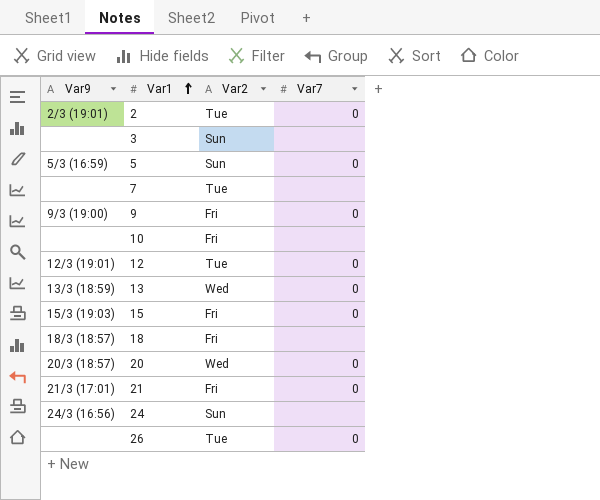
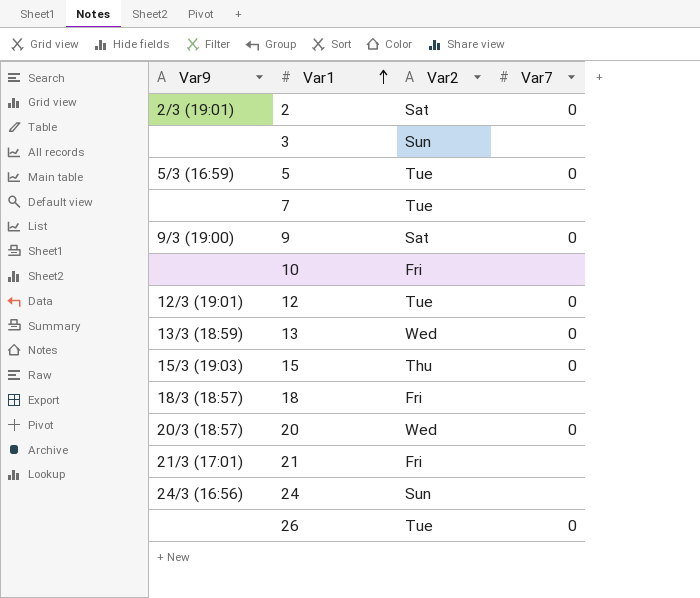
2 | Var2: Tue -> Sat
5 | Var2: Sun -> Tue
9 | Var2: Fri -> Sat
15 | Var2: Fri -> Thu
21 | Var7: 0 -> none

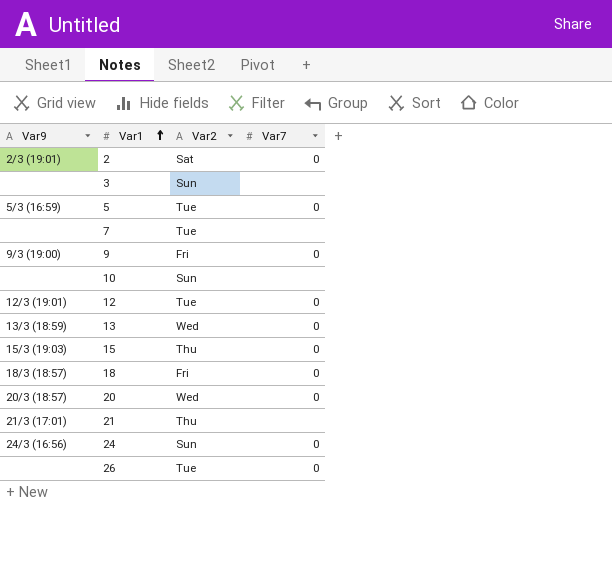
9 | Var2: Sat -> Fri
10 | Var2: Fri -> Sun
18 | Var7: none -> 0
21 | Var2: Fri -> Thu
24 | Var7: none -> 0

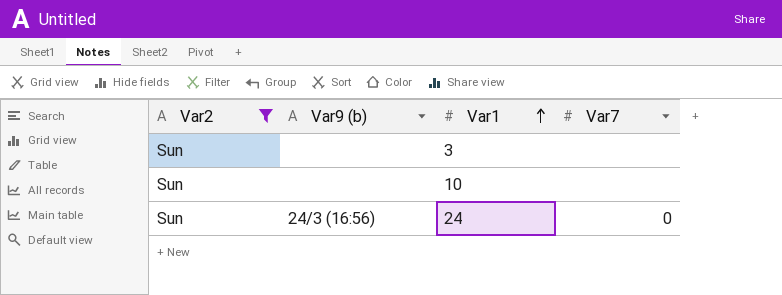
filter: none -> Var2 = Sun
column Var2 | position: 3 -> 1
column name: Var9 -> Var9 (b)

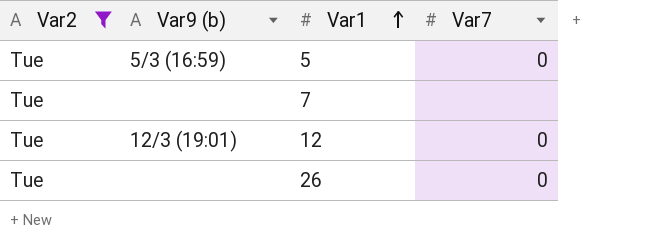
filter: Var2 = Sun -> Var2 = Tue

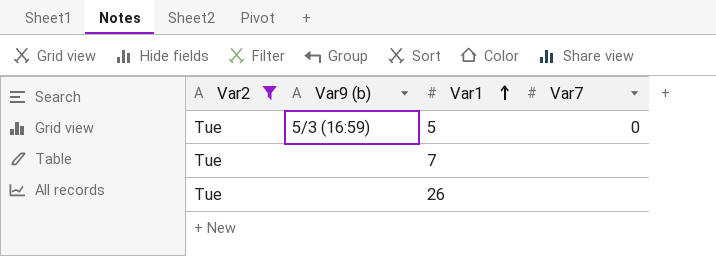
row 12: Tue | 12/3 (19:01) | 0 -> none
26 | Var7: 0 -> none

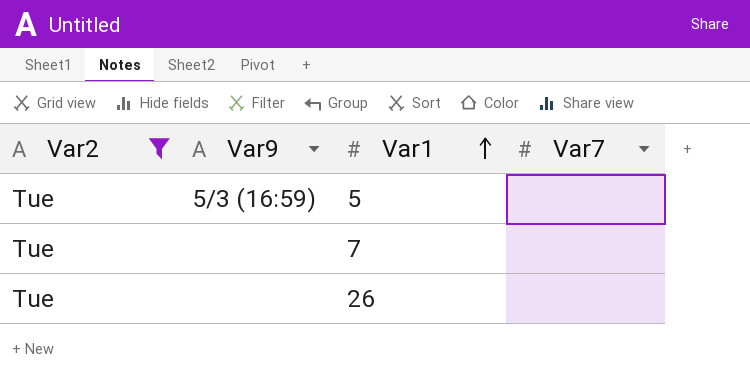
column name: Var9 (b) -> Var9
5 | Var7: 0 -> none

